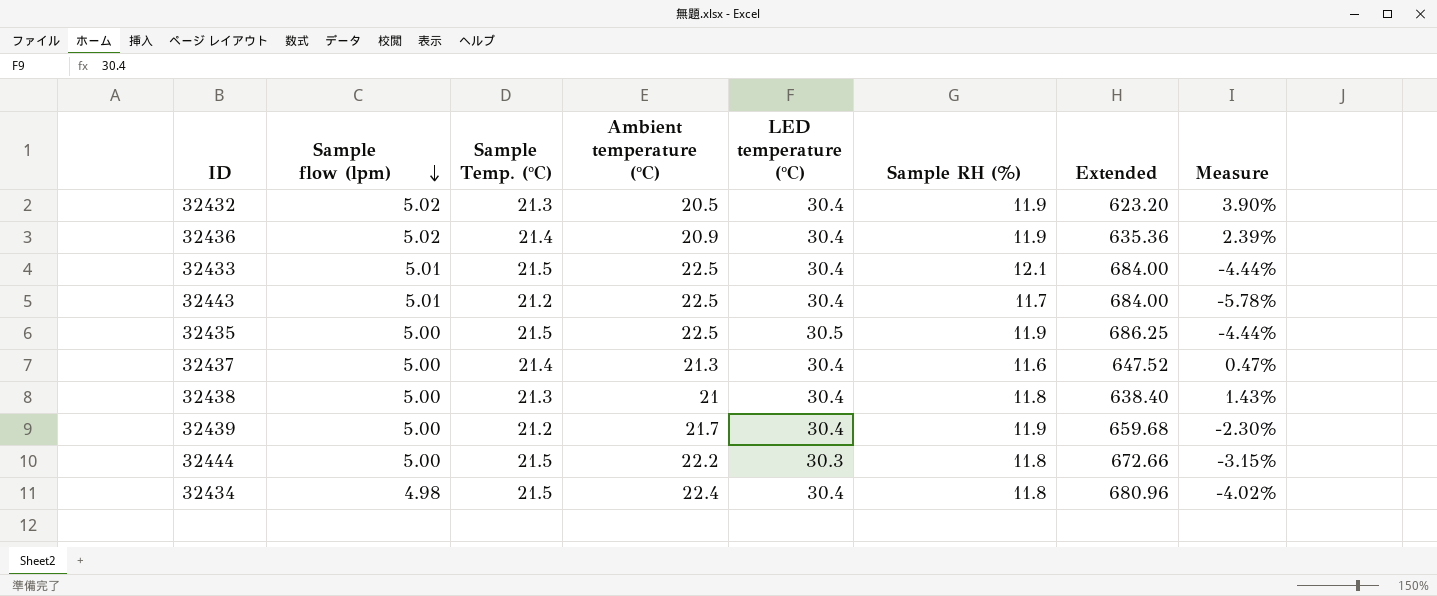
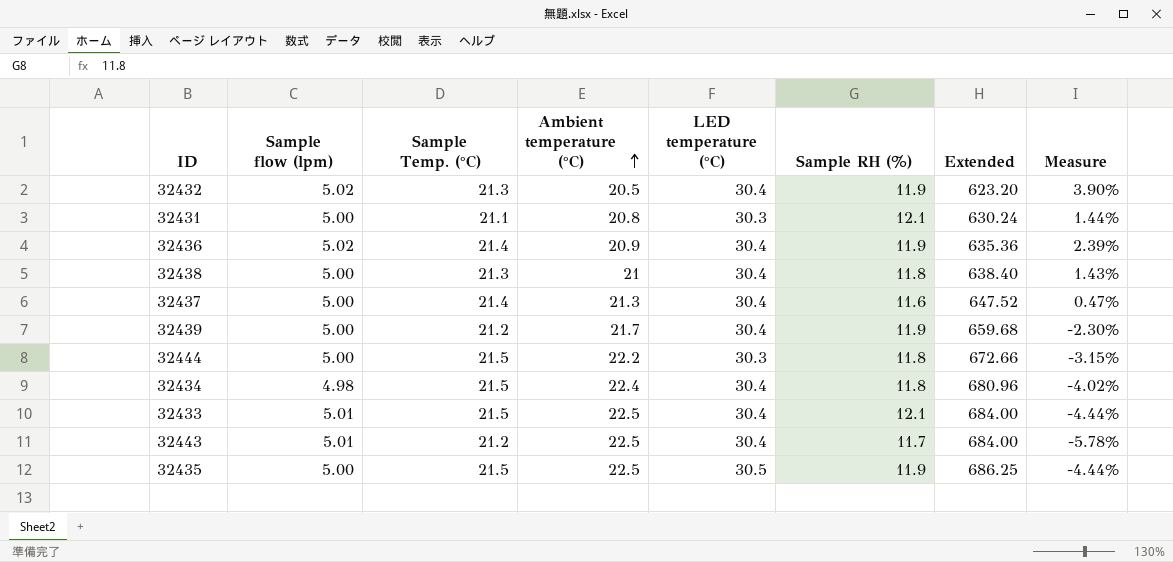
row order: Sample flow (lpm) descending -> Ambient temperature (°C) ascending
row 32431: none -> 5.00 | 21.1 | 20.8 | 30.3 | 12.1 | 630.24 | 1.44%

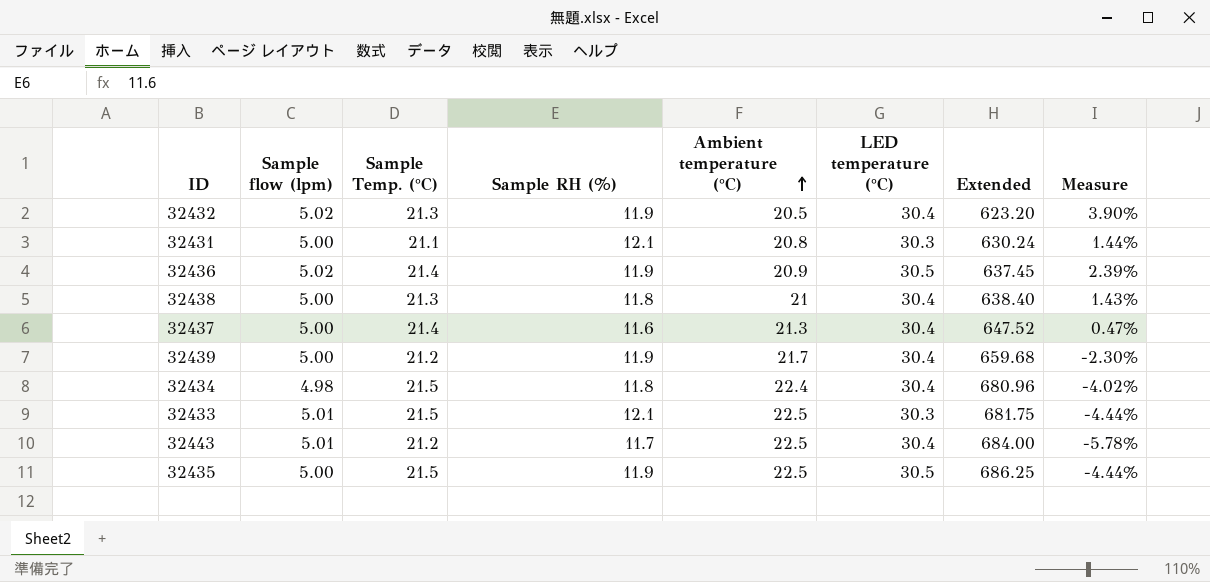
column Sample RH (%) | position: 6 -> 4
row 32444: 5.00 | 21.5 | 22.2 | 30.3 | 11.8 | 672.66 | -3.15% -> none
32436 | LED temperature (°C): 30.4 -> 30.5
32436 | Extended: 635.36 -> 637.45
32433 | LED temperature (°C): 30.4 -> 30.3
32433 | Extended: 684.00 -> 681.75

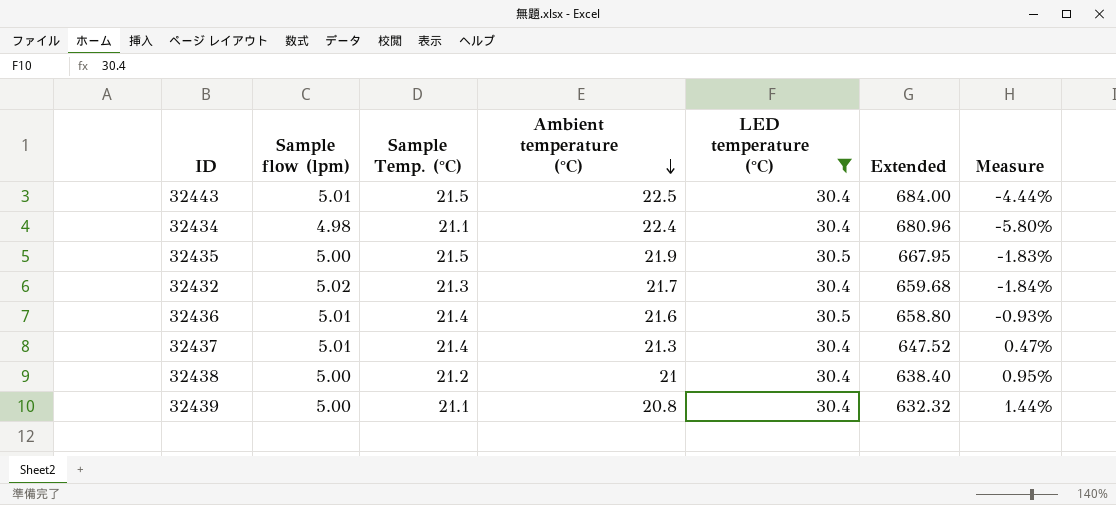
filter: none -> LED temperature (°C) != 30.3
row order: Ambient temperature (°C) ascending -> Ambient temperature (°C) descending
column Sample RH (%) | position: 4 -> none
32443 | Sample Temp. (°C): 21.2 -> 21.5
32443 | Measure: -5.78% -> -4.44%
32434 | Sample Temp. (°C): 21.5 -> 21.1
32434 | Measure: -4.02% -> -5.80%
32435 | Ambient temperature (°C): 22.5 -> 21.9
32435 | Extended: 686.25 -> 667.95
32435 | Measure: -4.44% -> -1.83%
32432 | Ambient temperature (°C): 20.5 -> 21.7
32432 | Extended: 623.20 -> 659.68
32432 | Measure: 3.90% -> -1.84%
32436 | Sample flow (lpm): 5.02 -> 5.01
32436 | Ambient temperature (°C): 20.9 -> 21.6
32436 | Extended: 637.45 -> 658.80
32436 | Measure: 2.39% -> -0.93%
32437 | Sample flow (lpm): 5.00 -> 5.01
32438 | Sample Temp. (°C): 21.3 -> 21.2
32438 | Measure: 1.43% -> 0.95%
32439 | Sample Temp. (°C): 21.2 -> 21.1
32439 | Ambient temperature (°C): 21.7 -> 20.8
32439 | Extended: 659.68 -> 632.32
32439 | Measure: -2.30% -> 1.44%

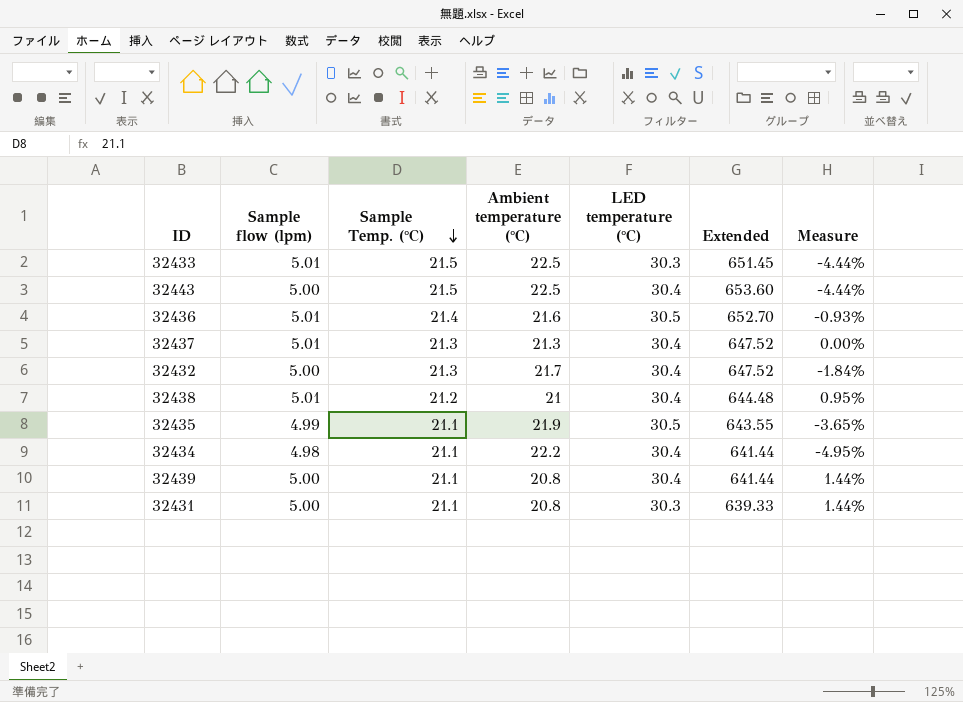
filter: LED temperature (°C) != 30.3 -> none
row order: Ambient temperature (°C) descending -> Sample Temp. (°C) descending
column Extended | formula: [Ambient temperature (°C)] * [LED temperature (°C)] -> [Sample Temp. (°C)] * [LED temperature (°C)]
32443 | Sample flow (lpm): 5.01 -> 5.00
32437 | Sample Temp. (°C): 21.4 -> 21.3
32437 | Measure: 0.47% -> 0.00%
32432 | Sample flow (lpm): 5.02 -> 5.00
32438 | Sample flow (lpm): 5.00 -> 5.01
32435 | Sample flow (lpm): 5.00 -> 4.99
32435 | Sample Temp. (°C): 21.5 -> 21.1
32435 | Measure: -1.83% -> -3.65%
32434 | Ambient temperature (°C): 22.4 -> 22.2
32434 | Measure: -5.80% -> -4.95%

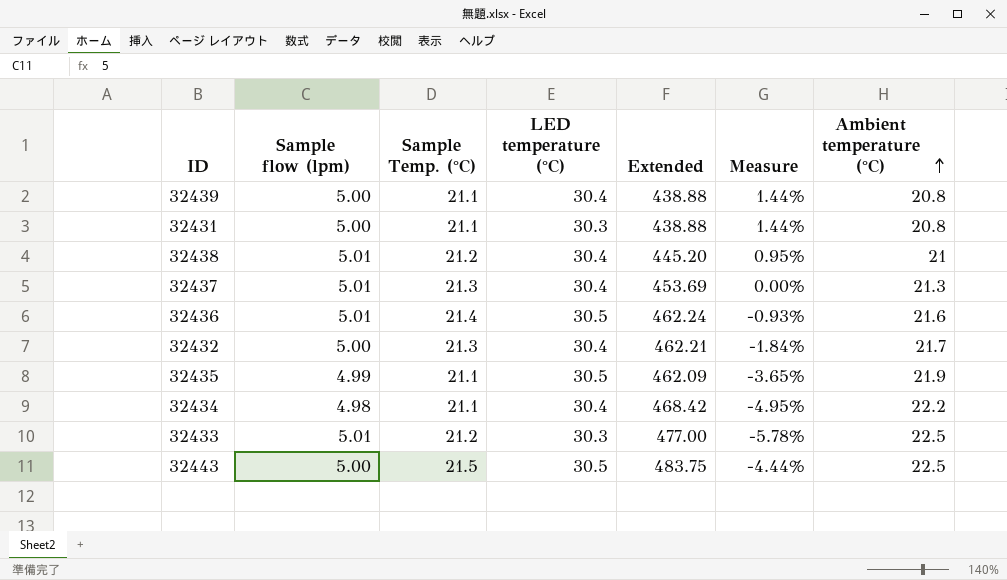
row order: Sample Temp. (°C) descending -> Ambient temperature (°C) ascending
column Extended | formula: [Sample Temp. (°C)] * [LED temperature (°C)] -> [Sample Temp. (°C)] * [Ambient temperature (°C)]
column Ambient temperature (°C) | position: 4 -> 7
32433 | Sample Temp. (°C): 21.5 -> 21.2
32433 | Measure: -4.44% -> -5.78%
32443 | LED temperature (°C): 30.4 -> 30.5

